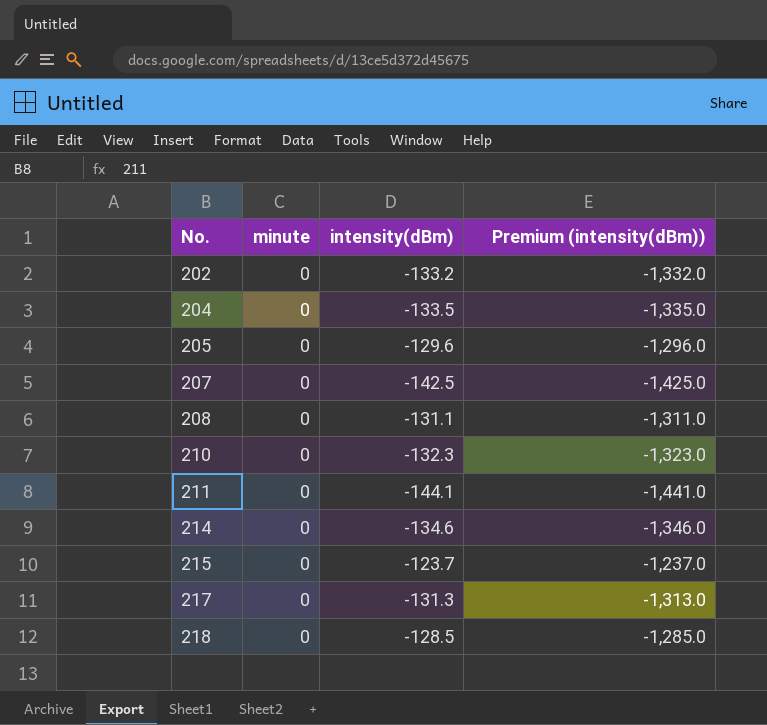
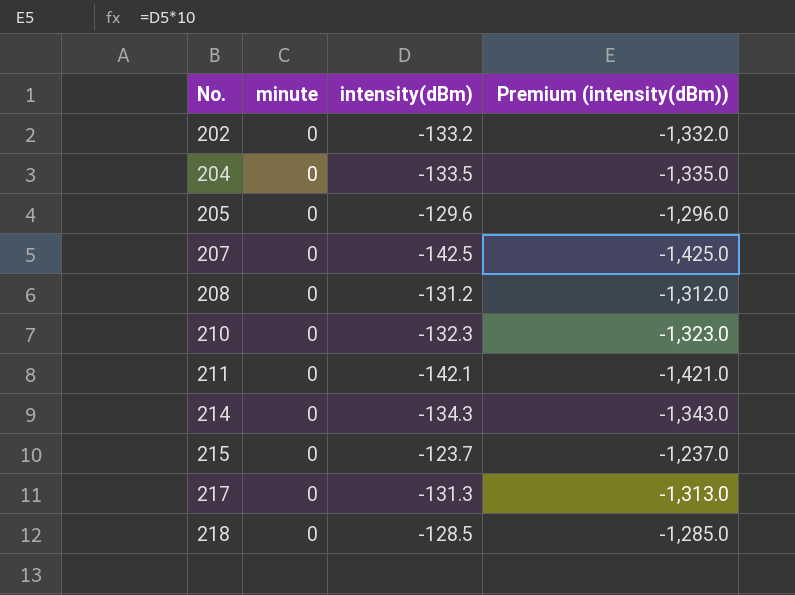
208 | intensity(dBm): -131.1 -> -131.2
208 | Premium (intensity(dBm)): -1,311.0 -> -1,312.0
211 | intensity(dBm): -144.1 -> -142.1
211 | Premium (intensity(dBm)): -1,441.0 -> -1,421.0
214 | intensity(dBm): -134.6 -> -134.3
214 | Premium (intensity(dBm)): -1,346.0 -> -1,343.0

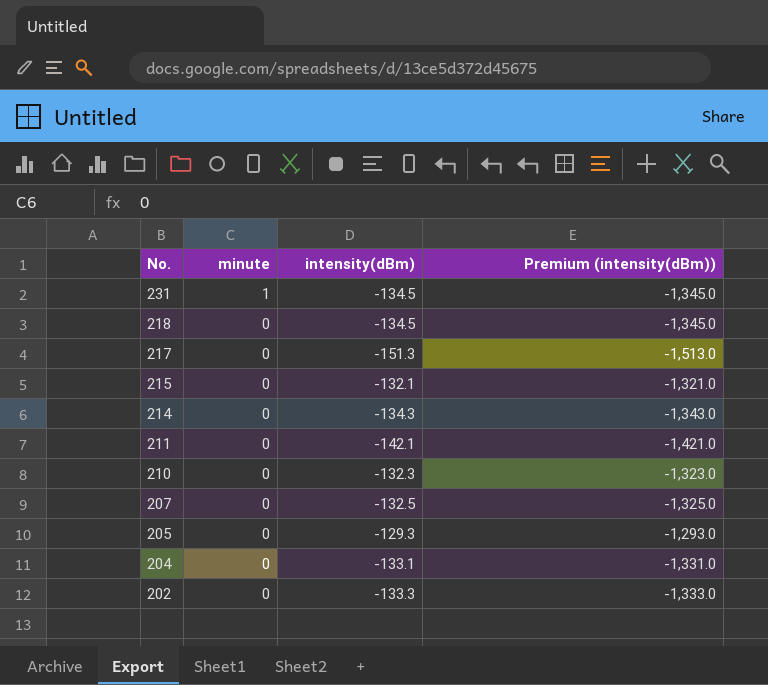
row order: No. ascending -> No. descending
row 208: 0 | -131.2 | -1,312.0 -> none
row 231: none -> 1 | -134.5 | -1,345.0
218 | intensity(dBm): -128.5 -> -134.5
218 | Premium (intensity(dBm)): -1,285.0 -> -1,345.0
217 | intensity(dBm): -131.3 -> -151.3
217 | Premium (intensity(dBm)): -1,313.0 -> -1,513.0
215 | intensity(dBm): -123.7 -> -132.1
215 | Premium (intensity(dBm)): -1,237.0 -> -1,321.0
207 | intensity(dBm): -142.5 -> -132.5
207 | Premium (intensity(dBm)): -1,425.0 -> -1,325.0
205 | intensity(dBm): -129.6 -> -129.3
205 | Premium (intensity(dBm)): -1,296.0 -> -1,293.0
204 | intensity(dBm): -133.5 -> -133.1
204 | Premium (intensity(dBm)): -1,335.0 -> -1,331.0
202 | intensity(dBm): -133.2 -> -133.3
202 | Premium (intensity(dBm)): -1,332.0 -> -1,333.0

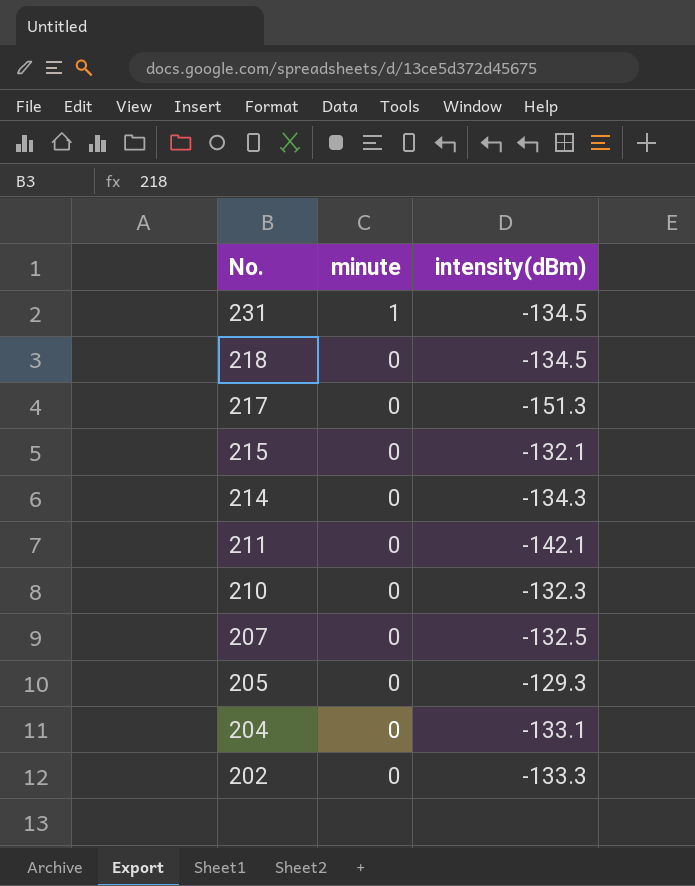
column Premium (intensity(dBm)) | formula: [intensity(dBm)] * 10 -> none

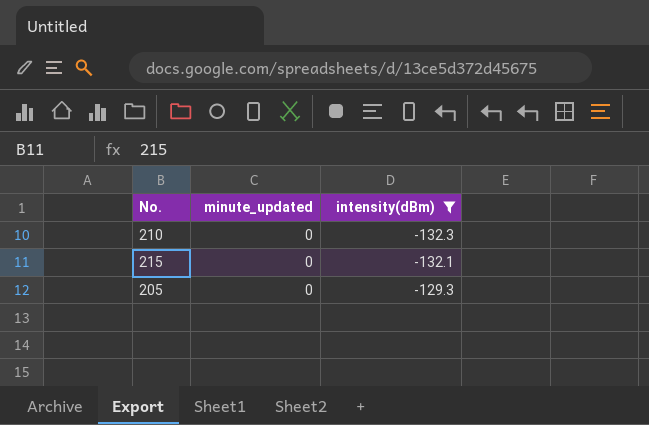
filter: none -> intensity(dBm) >= -132.3
row order: No. descending -> intensity(dBm) ascending
column name: minute -> minute_updated

